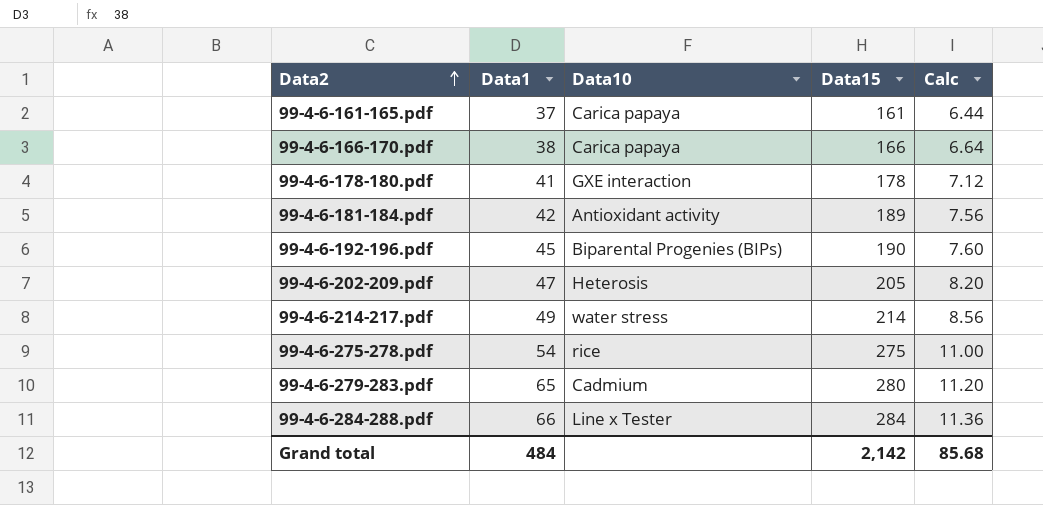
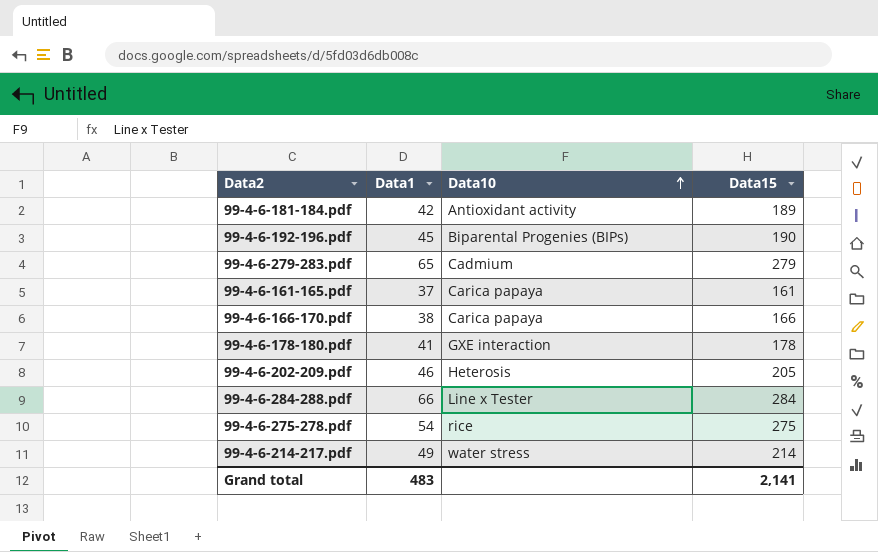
row order: Data2 ascending -> Data10 ascending
column Calc | formula: [Data15] * 0.04 -> none
99-4-6-279-283.pdf | Data15: 280 -> 279
99-4-6-202-209.pdf | Data1: 47 -> 46
Grand total | Data1: 484 -> 483
Grand total | Data15: 2,142 -> 2,141

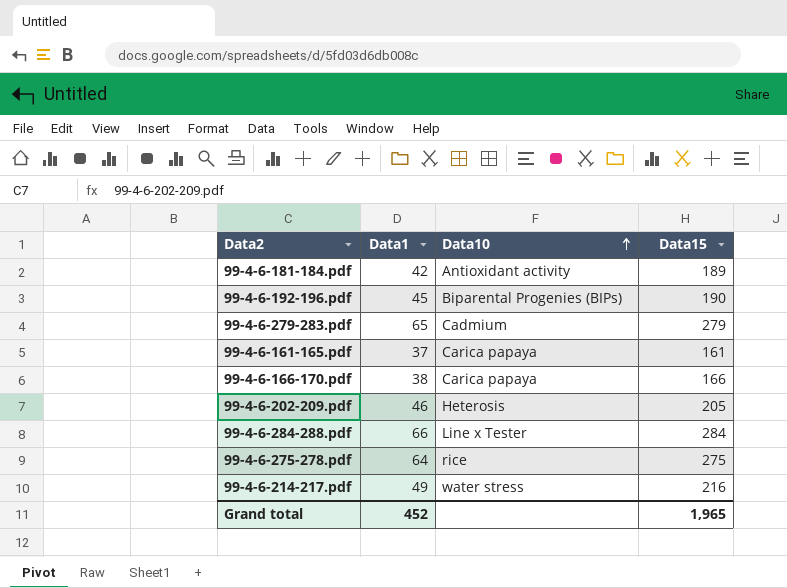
row 99-4-6-178-180.pdf: 41 | GXE interaction | 178 -> none
99-4-6-275-278.pdf | Data1: 54 -> 64
99-4-6-214-217.pdf | Data15: 214 -> 216
Grand total | Data1: 483 -> 452
Grand total | Data15: 2,141 -> 1,965

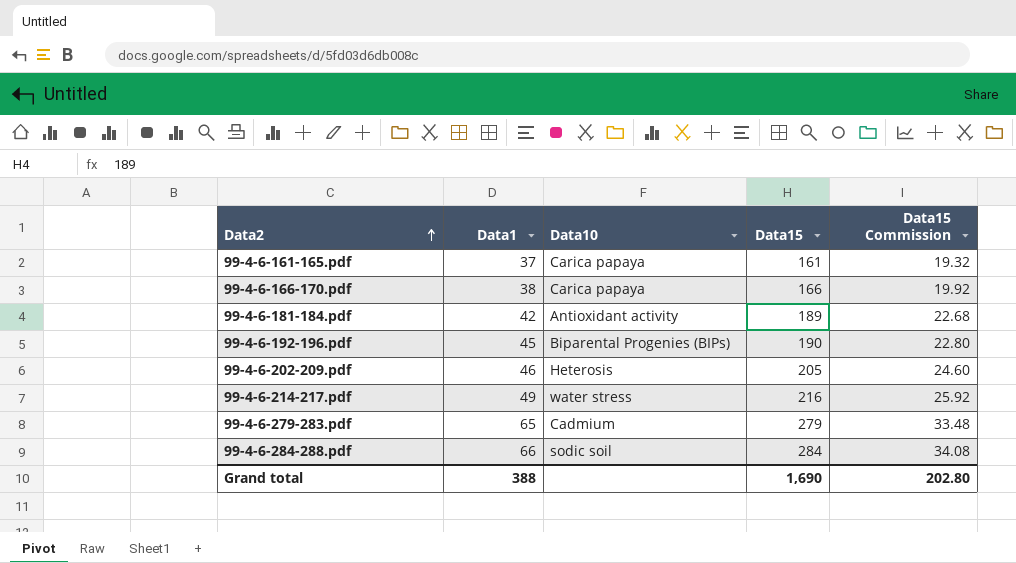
row order: Data10 ascending -> Data2 ascending
column Data15 Commission | formula: none -> [Data15] * 0.12
row 99-4-6-275-278.pdf: 64 | rice | 275 -> none
99-4-6-284-288.pdf | Data10: Line x Tester -> sodic soil
Grand total | Data1: 452 -> 388
Grand total | Data15: 1,965 -> 1,690

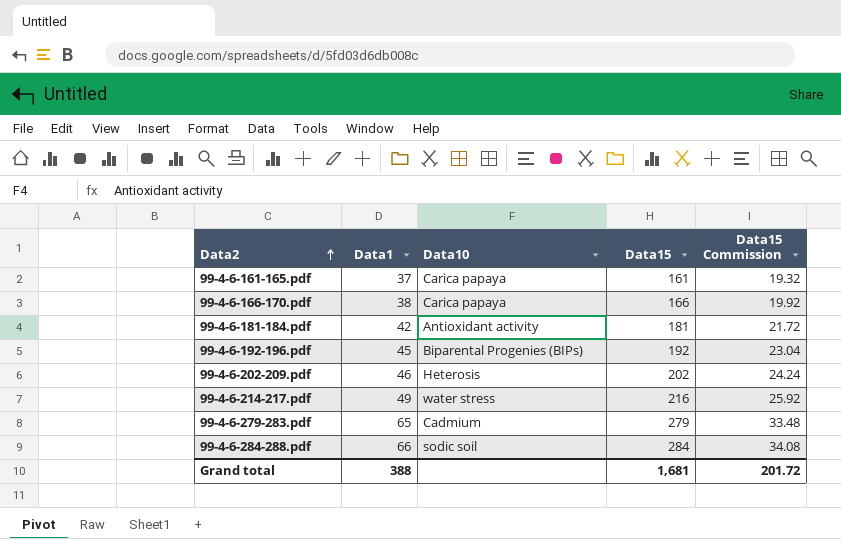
99-4-6-181-184.pdf | Data15: 189 -> 181
99-4-6-181-184.pdf | Data15 Commission: 22.68 -> 21.72
99-4-6-192-196.pdf | Data15: 190 -> 192
99-4-6-192-196.pdf | Data15 Commission: 22.80 -> 23.04
99-4-6-202-209.pdf | Data15: 205 -> 202
99-4-6-202-209.pdf | Data15 Commission: 24.60 -> 24.24
Grand total | Data15: 1,690 -> 1,681
Grand total | Data15 Commission: 202.80 -> 201.72

